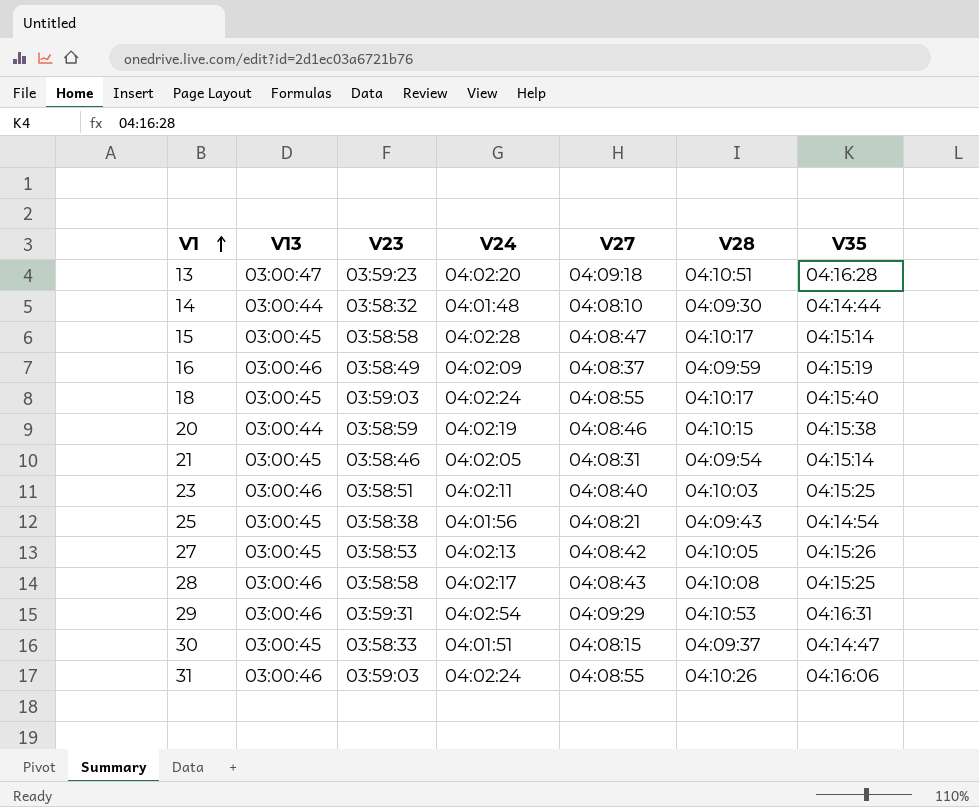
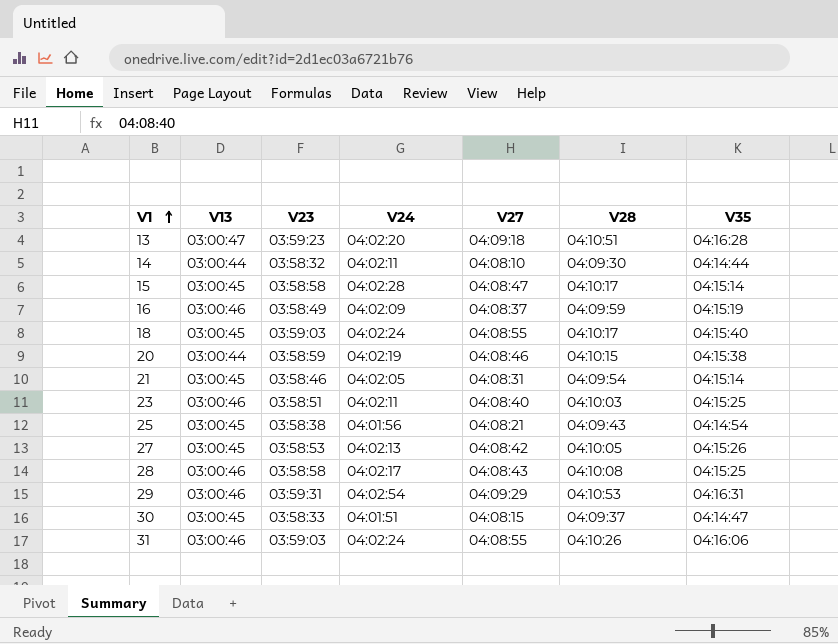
14 | V24: 04:01:48 -> 04:02:11

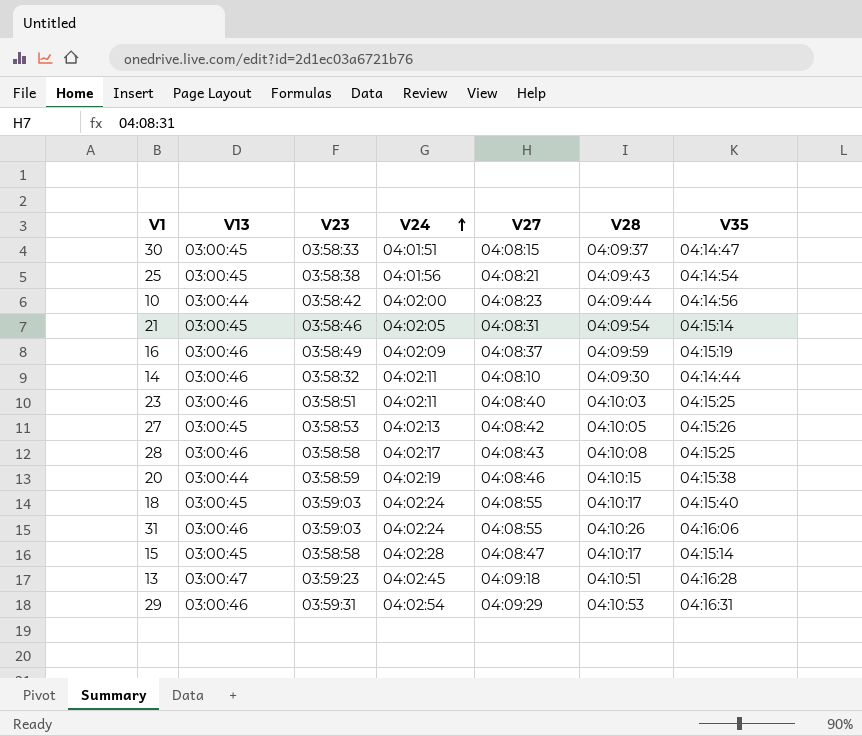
row order: V1 ascending -> V24 ascending
row 10: none -> 03:00:44 | 03:58:42 | 04:02:00 | 04:08:23 | 04:09:44 | 04:14:56
14 | V13: 03:00:44 -> 03:00:46
13 | V24: 04:02:20 -> 04:02:45

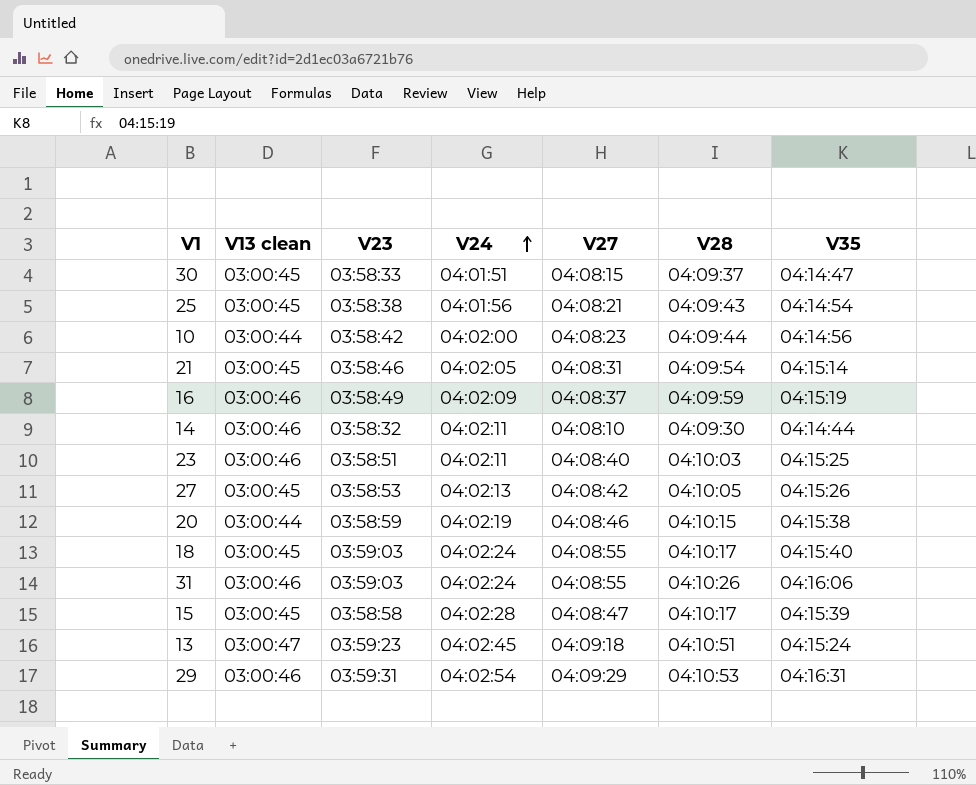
column name: V13 -> V13 clean
row 28: 03:00:46 | 03:58:58 | 04:02:17 | 04:08:43 | 04:10:08 | 04:15:25 -> none
15 | V35: 04:15:14 -> 04:15:39
13 | V35: 04:16:28 -> 04:15:24

